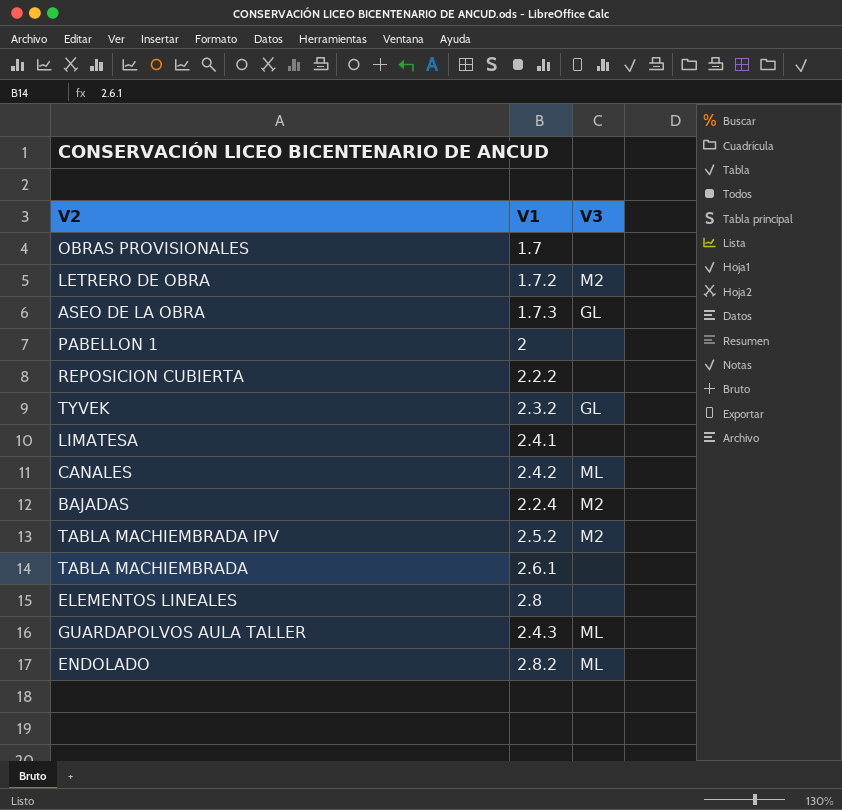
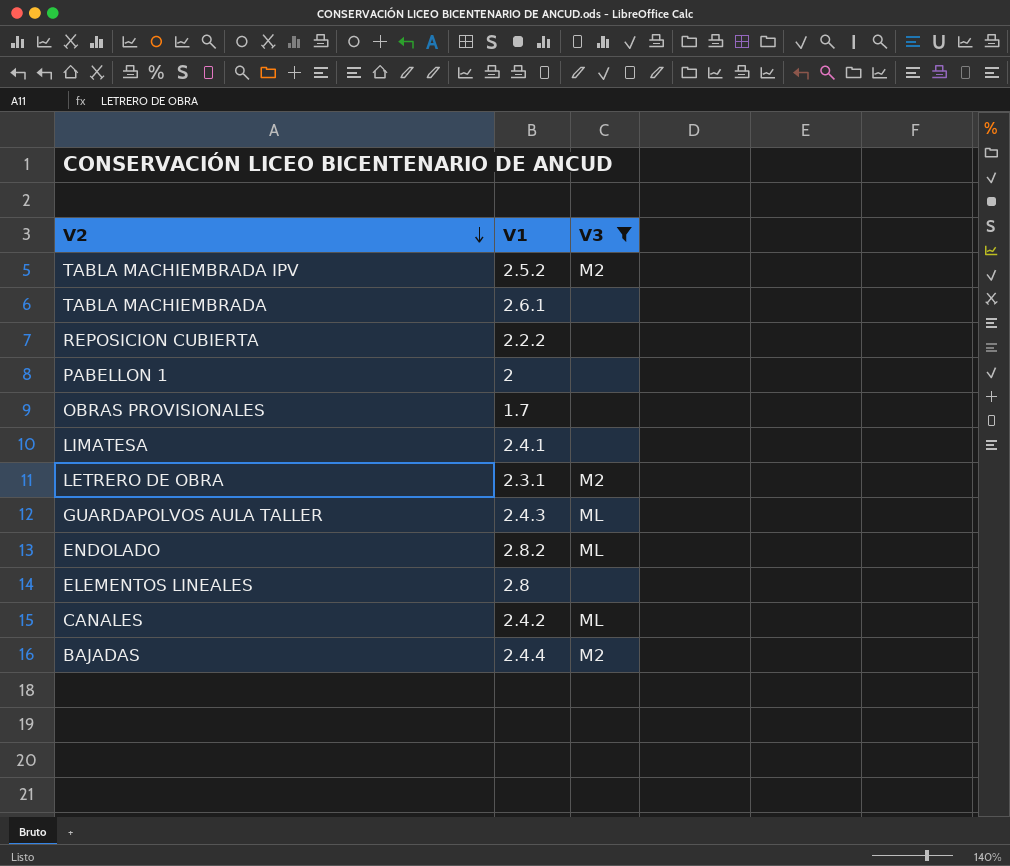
filter: none -> V3 != GL
row order: none -> V2 descending
LETRERO DE OBRA | V1: 1.7.2 -> 2.3.1
BAJADAS | V1: 2.2.4 -> 2.4.4

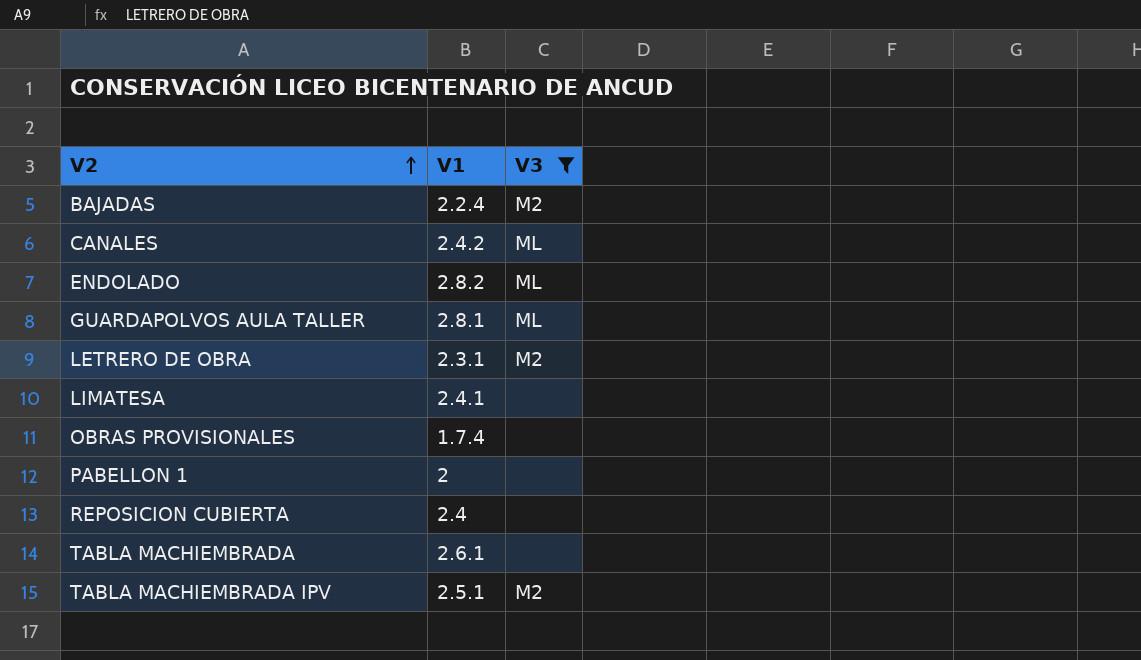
row order: V2 descending -> V2 ascending
row ELEMENTOS LINEALES: 2.8 | none -> none
BAJADAS | V1: 2.4.4 -> 2.2.4
GUARDAPOLVOS AULA TALLER | V1: 2.4.3 -> 2.8.1
OBRAS PROVISIONALES | V1: 1.7 -> 1.7.4
REPOSICION CUBIERTA | V1: 2.2.2 -> 2.4
TABLA MACHIEMBRADA IPV | V1: 2.5.2 -> 2.5.1

